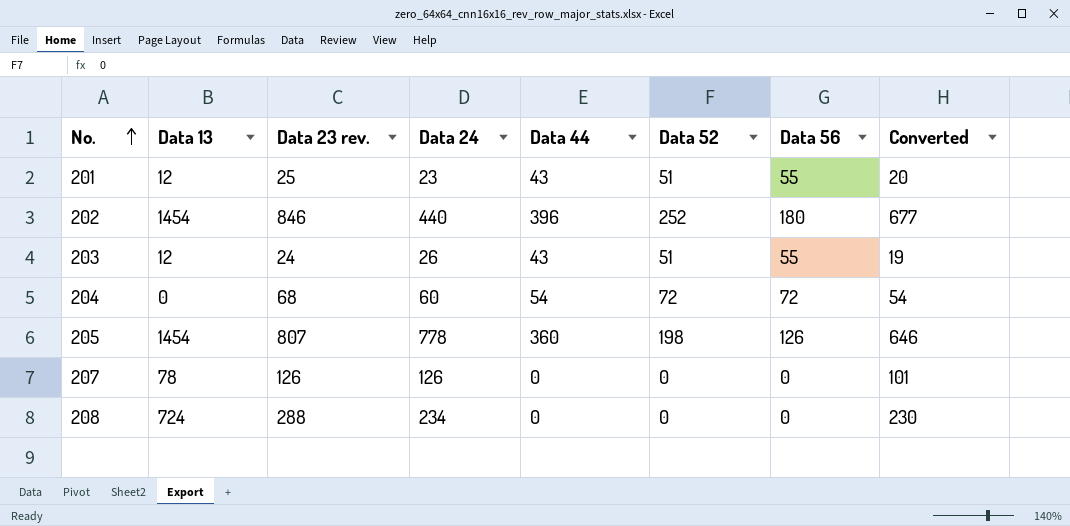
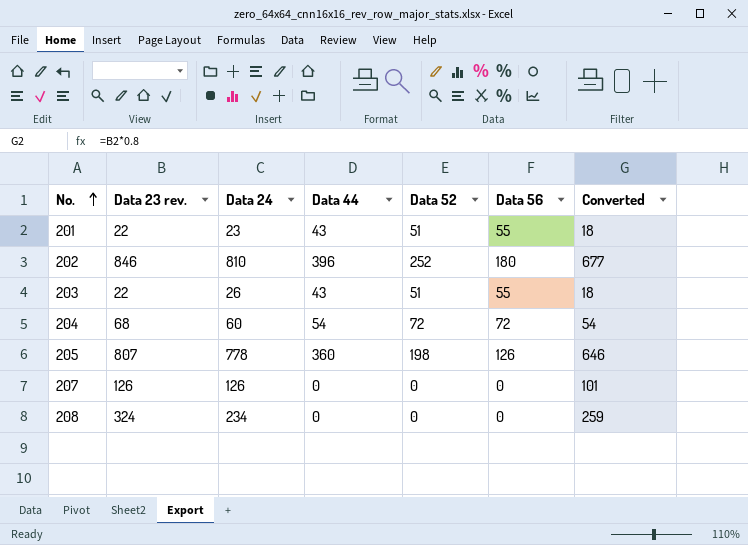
column Data 13 | position: 2 -> none
201 | Data 23 rev.: 25 -> 22
201 | Converted: 20 -> 18
202 | Data 24: 440 -> 810
203 | Data 23 rev.: 24 -> 22
203 | Converted: 19 -> 18
208 | Data 23 rev.: 288 -> 324
208 | Converted: 230 -> 259

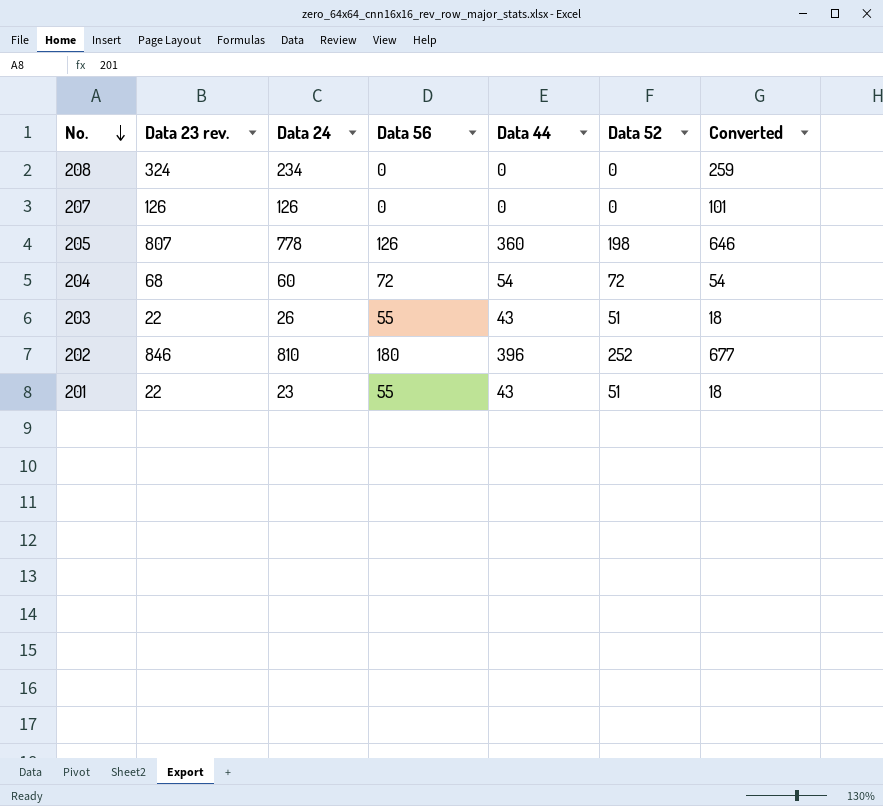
row order: No. ascending -> No. descending
column Data 56 | position: 6 -> 4

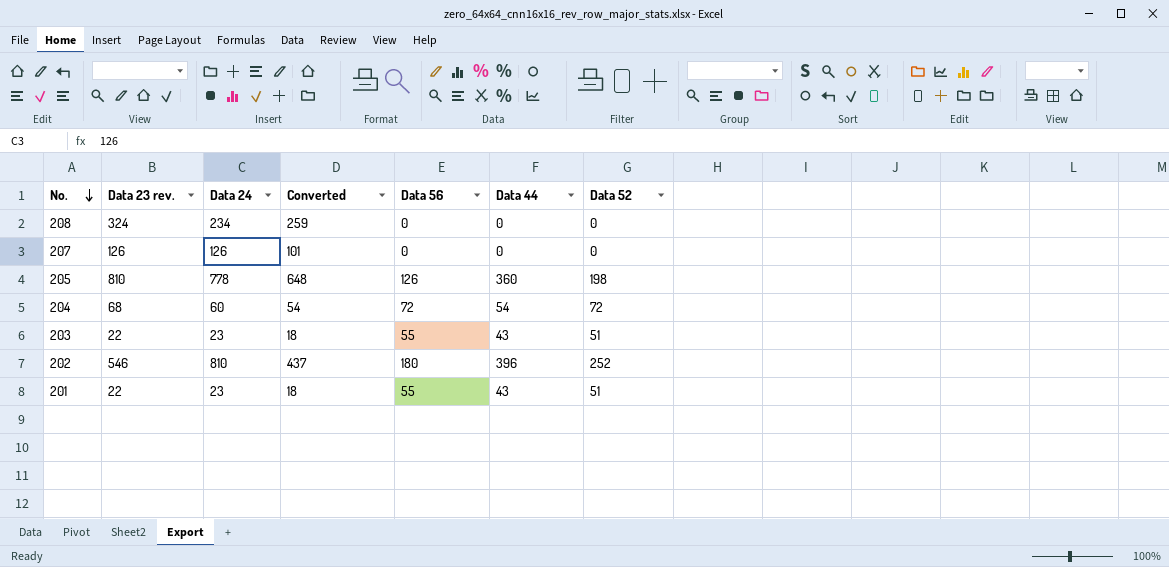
column Converted | position: 7 -> 4
205 | Data 23 rev.: 807 -> 810
205 | Converted: 646 -> 648
203 | Data 24: 26 -> 23
202 | Data 23 rev.: 846 -> 546
202 | Converted: 677 -> 437

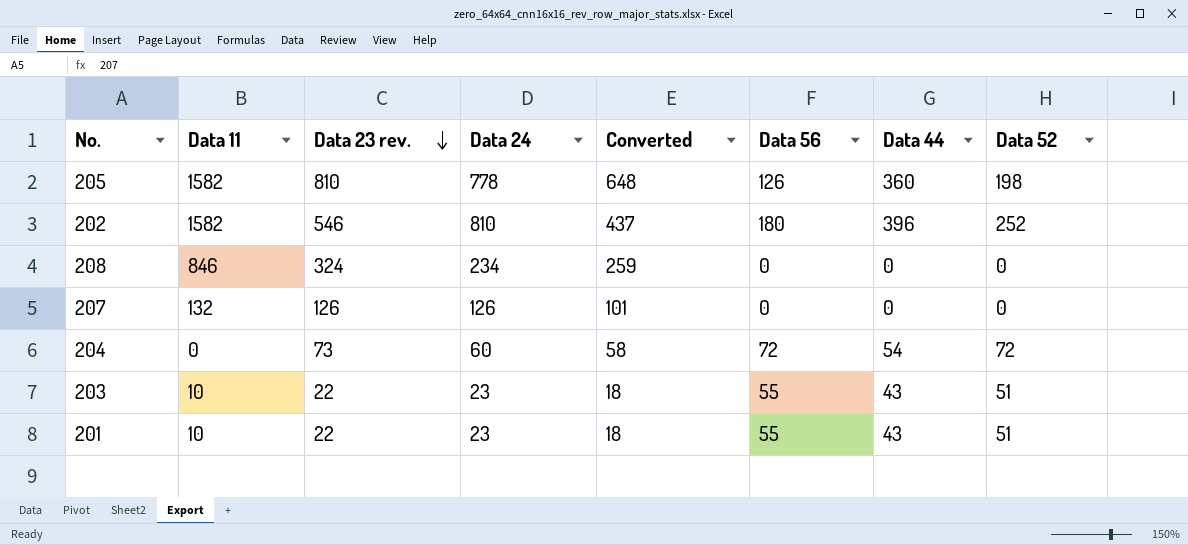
row order: No. descending -> Data 23 rev. descending
column Data 11 | position: none -> 2
204 | Data 23 rev.: 68 -> 73
204 | Converted: 54 -> 58

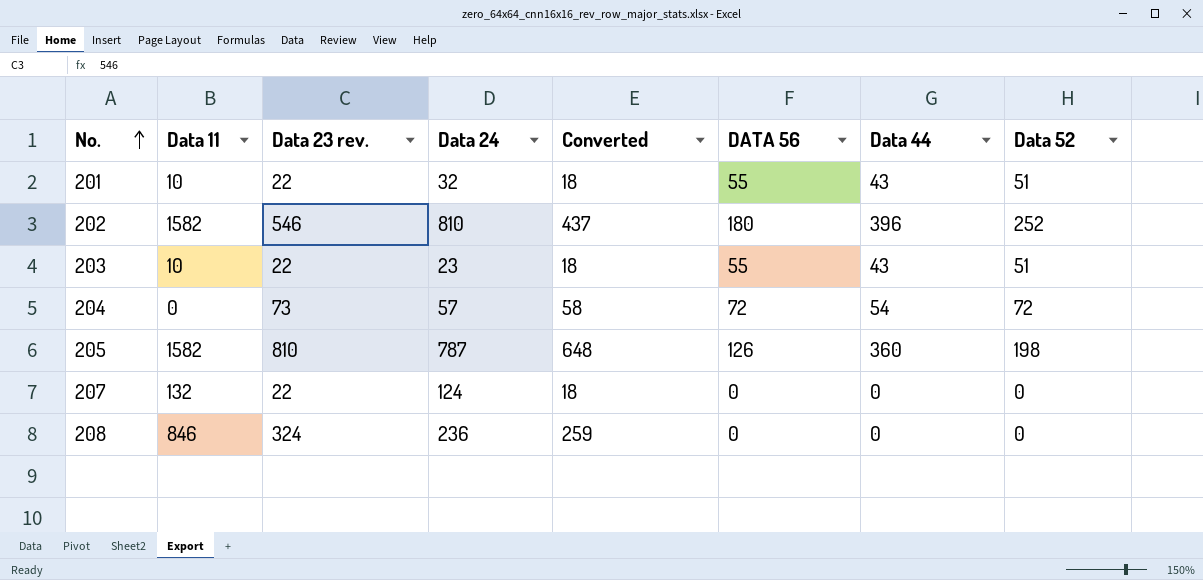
row order: Data 23 rev. descending -> No. ascending
column name: Data 56 -> DATA 56
201 | Data 24: 23 -> 32
204 | Data 24: 60 -> 57
205 | Data 24: 778 -> 787
207 | Data 23 rev.: 126 -> 22
207 | Data 24: 126 -> 124
207 | Converted: 101 -> 18
208 | Data 24: 234 -> 236

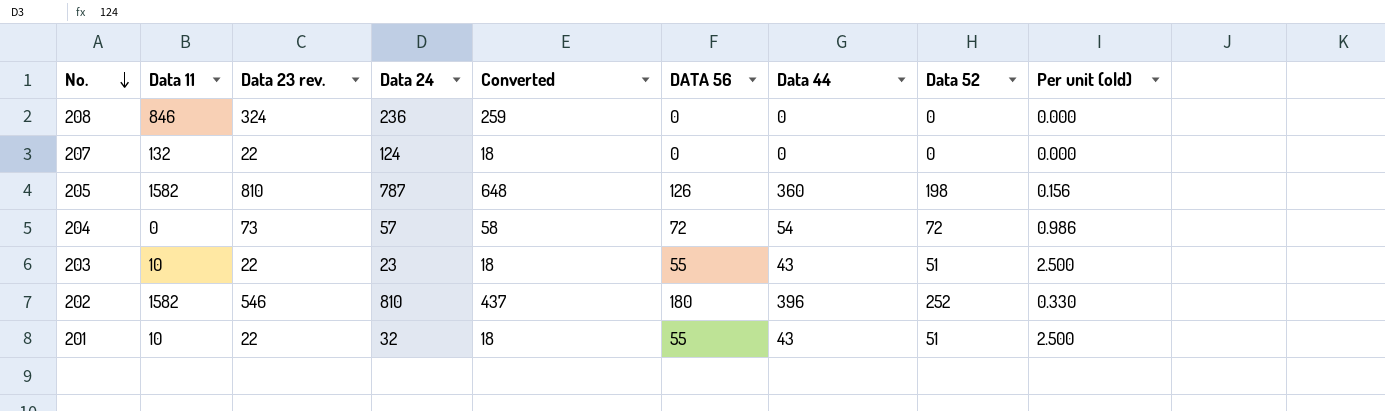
row order: No. ascending -> No. descending
column Per unit (old) | formula: none -> [DATA 56] / [Data 23 rev.]

